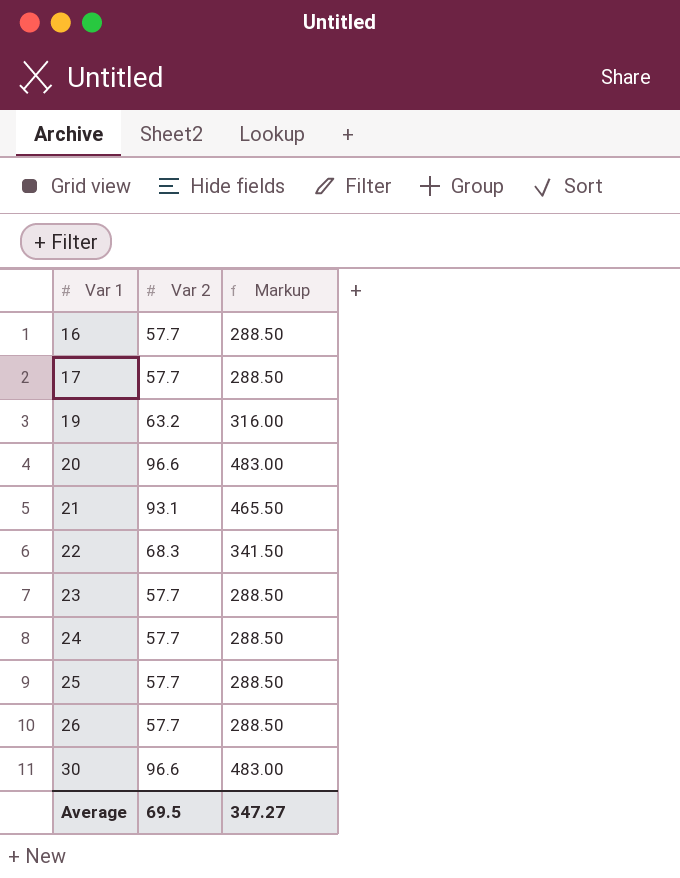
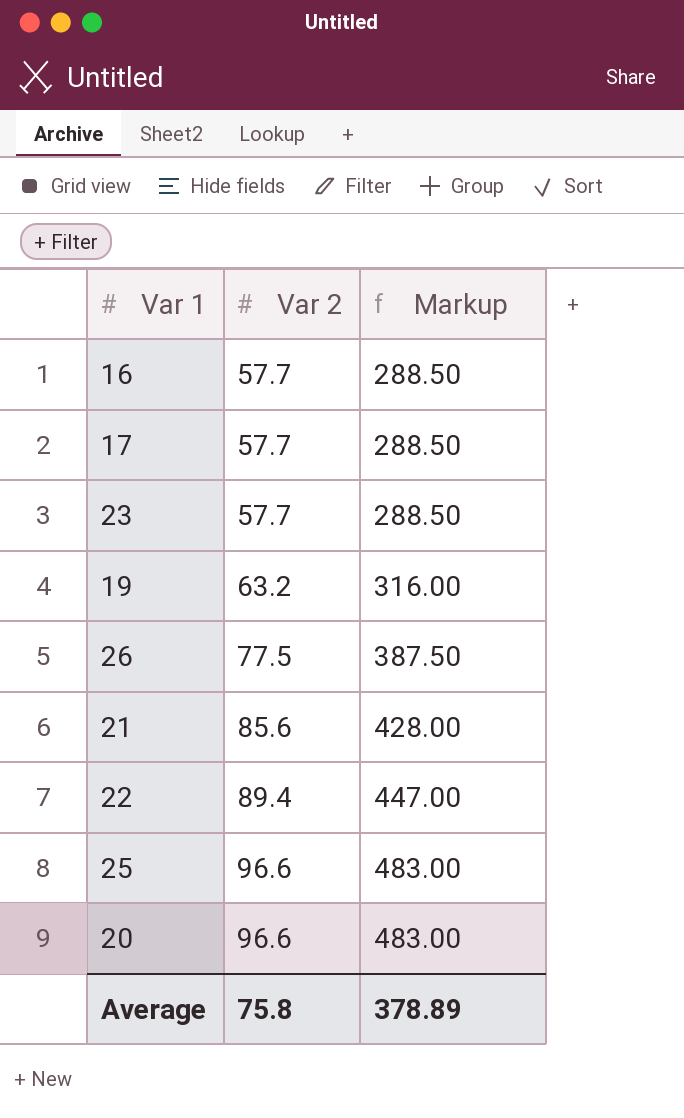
row order: Var 1 ascending -> Var 2 ascending
row 24: 57.7 | 288.50 -> none
row 30: 96.6 | 483.00 -> none
26 | Var 2: 57.7 -> 77.5
26 | Markup: 288.50 -> 387.50
21 | Var 2: 93.1 -> 85.6
21 | Markup: 465.50 -> 428.00
22 | Var 2: 68.3 -> 89.4
22 | Markup: 341.50 -> 447.00
25 | Var 2: 57.7 -> 96.6
25 | Markup: 288.50 -> 483.00
Average | Var 2: 69.5 -> 75.8
Average | Markup: 347.27 -> 378.89

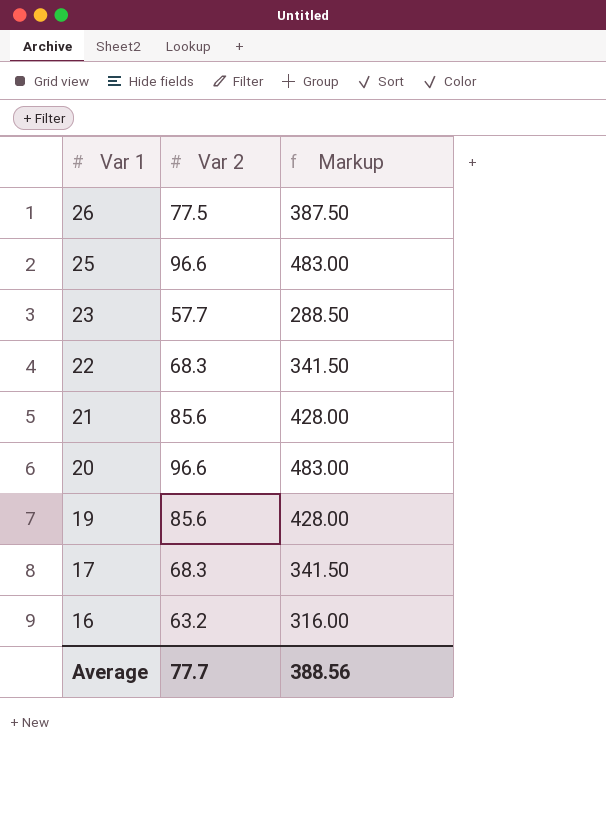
row order: Var 2 ascending -> Var 1 descending
22 | Var 2: 89.4 -> 68.3
22 | Markup: 447.00 -> 341.50
19 | Var 2: 63.2 -> 85.6
19 | Markup: 316.00 -> 428.00
17 | Var 2: 57.7 -> 68.3
17 | Markup: 288.50 -> 341.50
16 | Var 2: 57.7 -> 63.2
16 | Markup: 288.50 -> 316.00
Average | Var 2: 75.8 -> 77.7
Average | Markup: 378.89 -> 388.56

